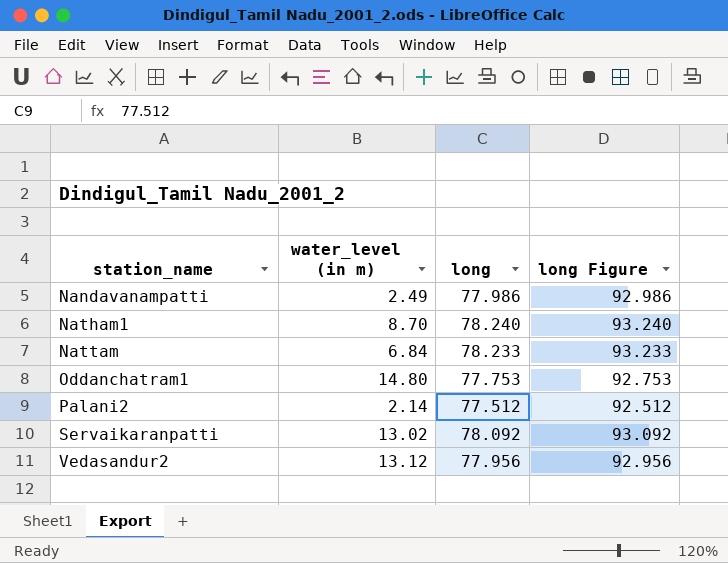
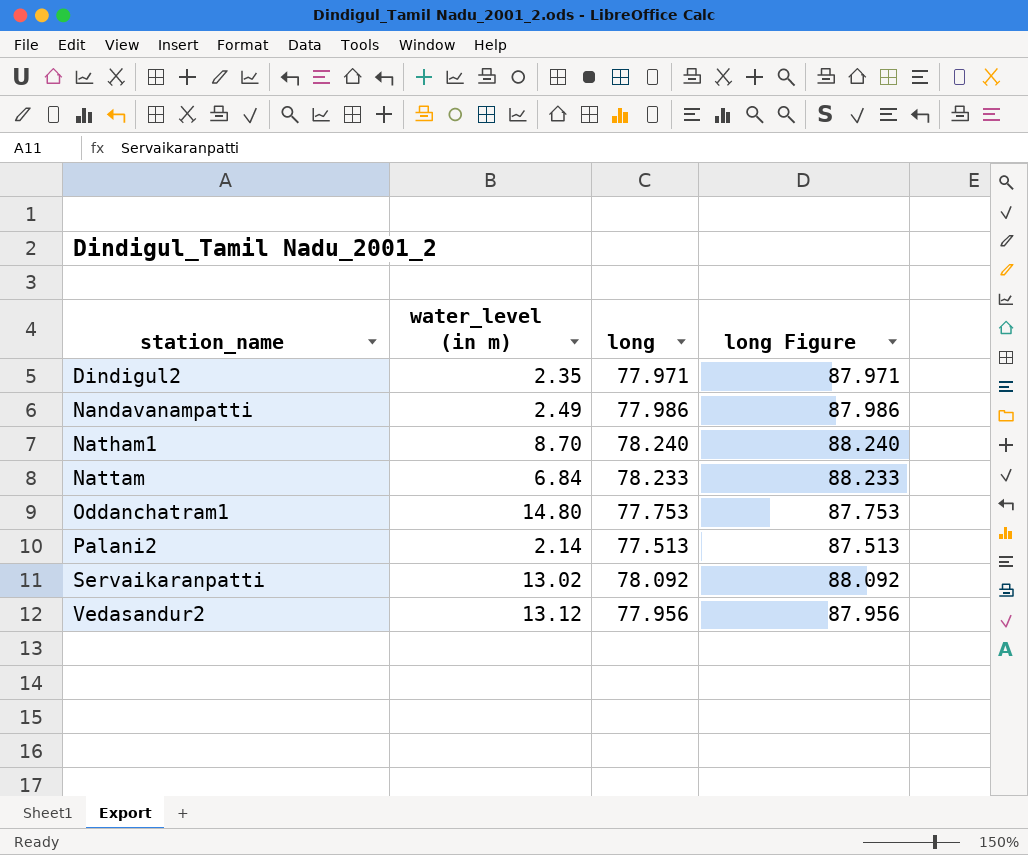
column long Figure | formula: [long] + 15 -> [long] + 10
row Dindigul2: none -> 2.35 | 77.971 | 87.971
Palani2 | long: 77.512 -> 77.513

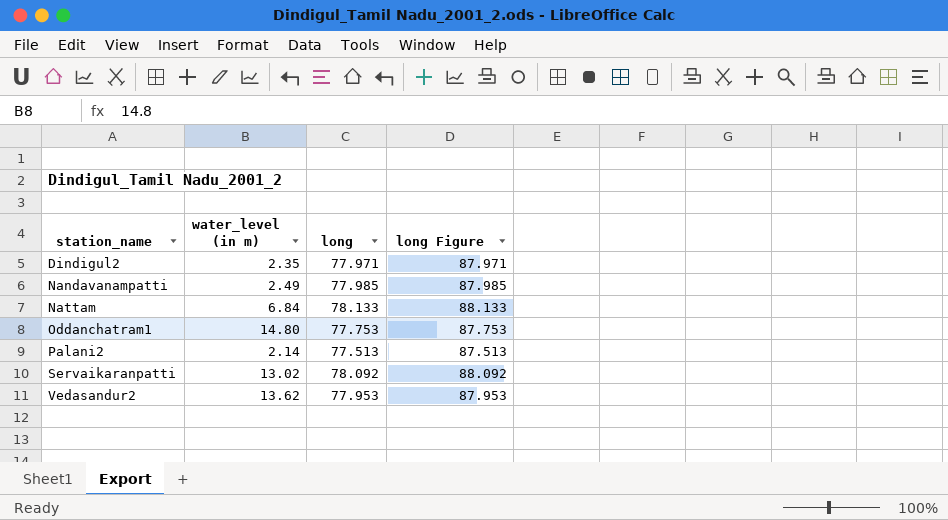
row Natham1: 8.70 | 78.240 | 88.240 -> none
Nandavanampatti | long: 77.986 -> 77.985
Nandavanampatti | long Figure: 87.986 -> 87.985
Nattam | long: 78.233 -> 78.133
Nattam | long Figure: 88.233 -> 88.133
Vedasandur2 | water_level (in m): 13.12 -> 13.62
Vedasandur2 | long: 77.956 -> 77.953
Vedasandur2 | long Figure: 87.956 -> 87.953

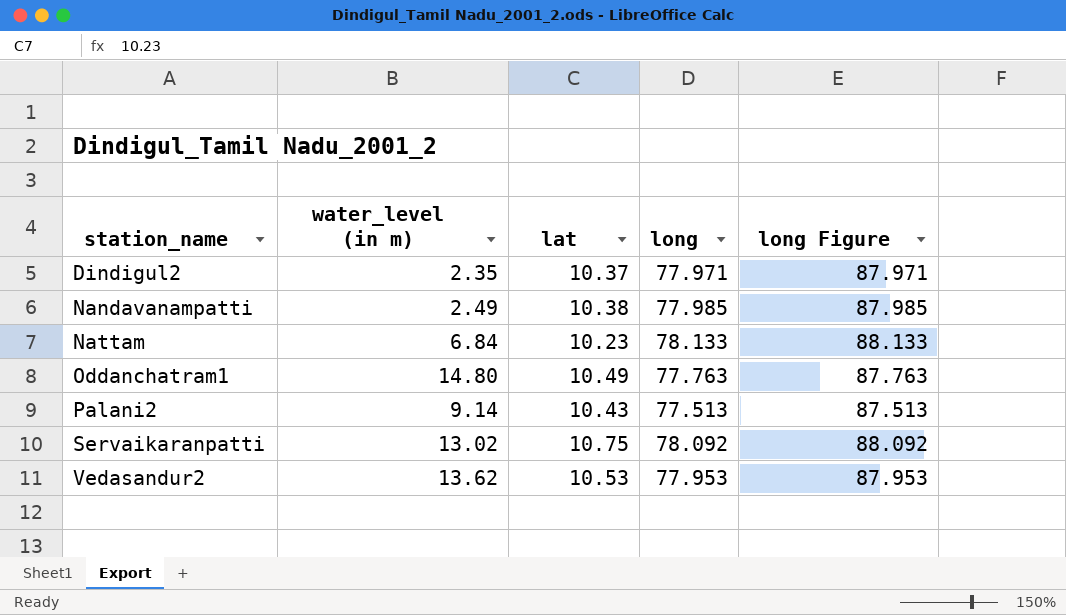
column lat | position: none -> 3
Oddanchatram1 | long: 77.753 -> 77.763
Oddanchatram1 | long Figure: 87.753 -> 87.763
Palani2 | water_level (in m): 2.14 -> 9.14

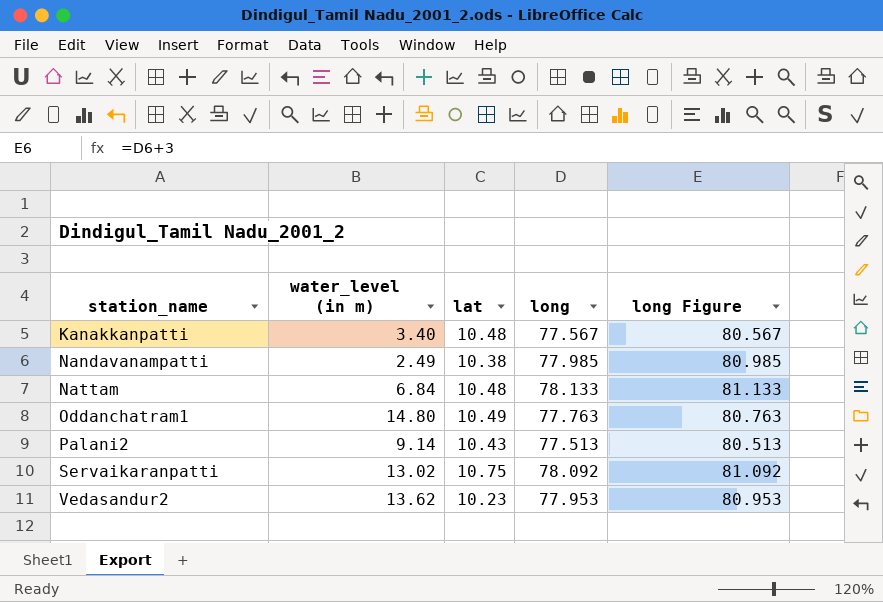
column long Figure | formula: [long] + 10 -> [long] + 3
row Dindigul2: 2.35 | 10.37 | 77.971 | 87.971 -> none
row Kanakkanpatti: none -> 3.40 | 10.48 | 77.567 | 80.567
Nattam | lat: 10.23 -> 10.48
Vedasandur2 | lat: 10.53 -> 10.23

